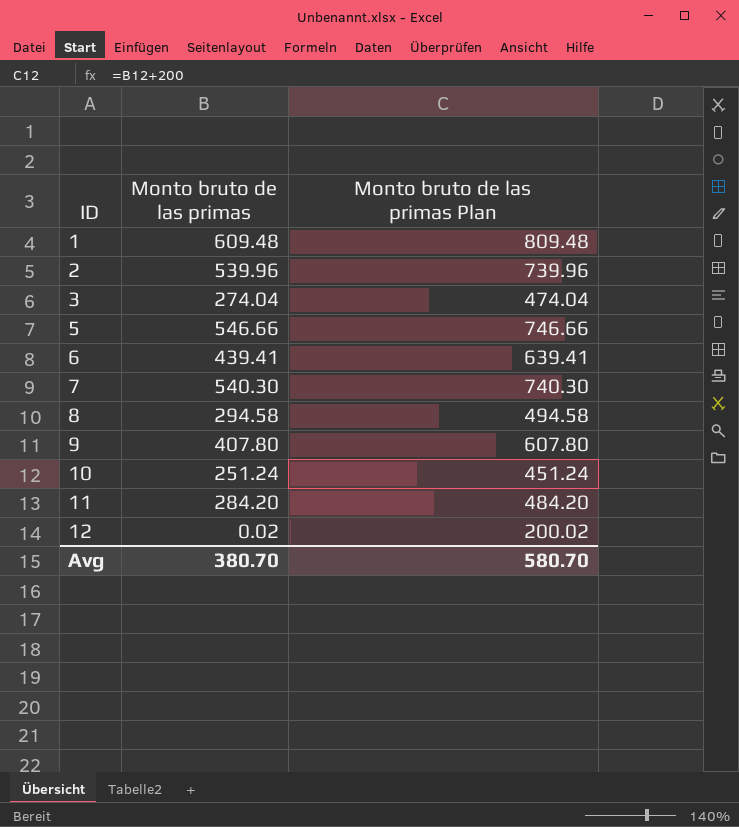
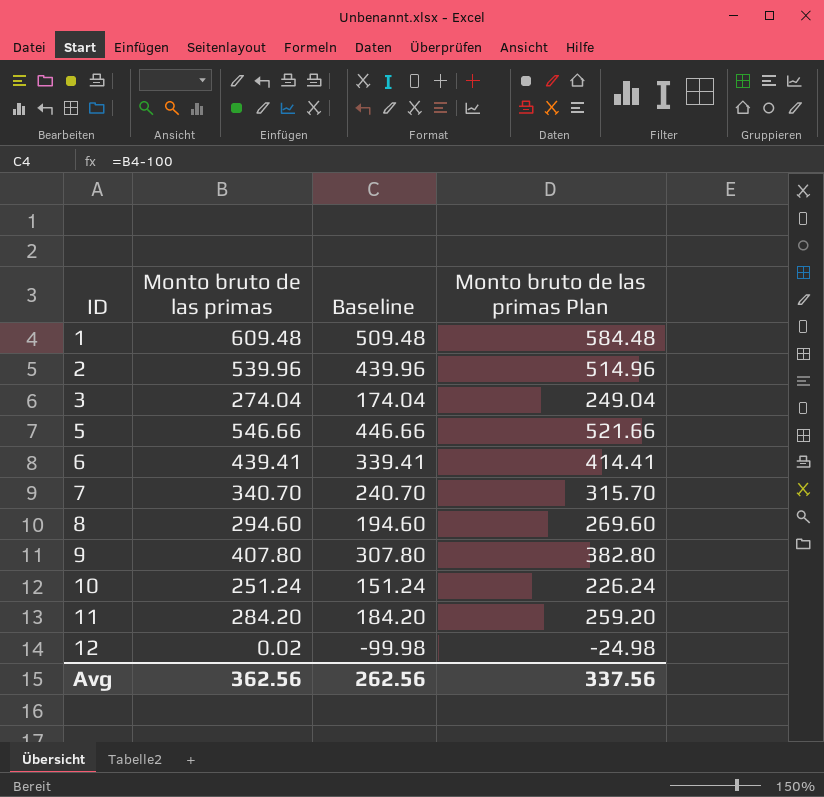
column Baseline | formula: none -> [Monto bruto de las primas] - 100
column Monto bruto de las primas Plan | formula: [Monto bruto de las primas] + 200 -> [Monto bruto de las primas] - 25
7 | Monto bruto de las primas: 540.30 -> 340.70
8 | Monto bruto de las primas: 294.58 -> 294.60
Avg | Monto bruto de las primas: 380.70 -> 362.56
Avg | Monto bruto de las primas Plan: 580.70 -> 337.56

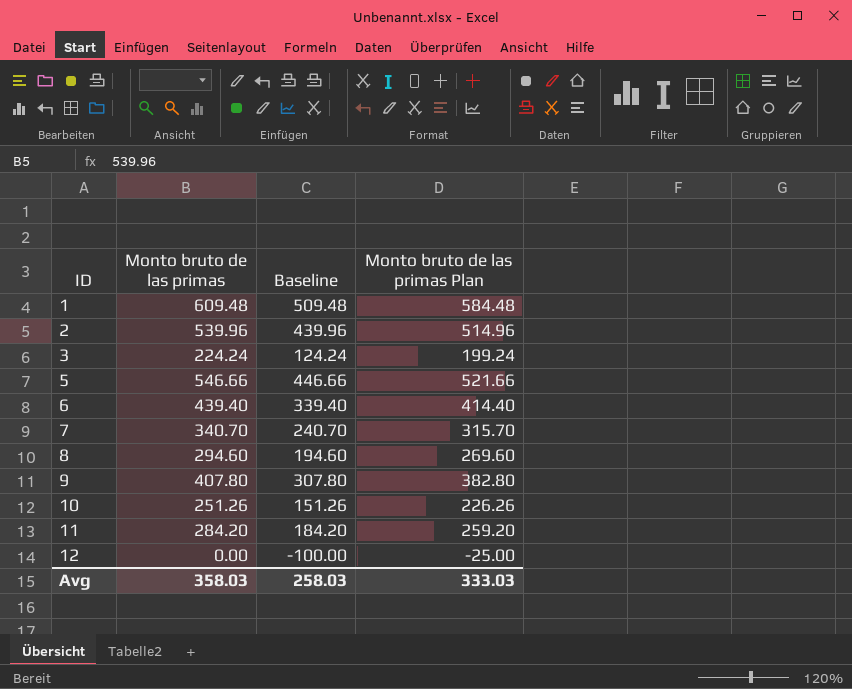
3 | Monto bruto de las primas: 274.04 -> 224.24
3 | Baseline: 174.04 -> 124.24
3 | Monto bruto de las primas Plan: 249.04 -> 199.24
6 | Monto bruto de las primas: 439.41 -> 439.40
6 | Baseline: 339.41 -> 339.40
6 | Monto bruto de las primas Plan: 414.41 -> 414.40
10 | Monto bruto de las primas: 251.24 -> 251.26
10 | Baseline: 151.24 -> 151.26
10 | Monto bruto de las primas Plan: 226.24 -> 226.26
12 | Monto bruto de las primas: 0.02 -> 0.00
12 | Baseline: -99.98 -> -100.00
12 | Monto bruto de las primas Plan: -24.98 -> -25.00
Avg | Monto bruto de las primas: 362.56 -> 358.03
Avg | Baseline: 262.56 -> 258.03
Avg | Monto bruto de las primas Plan: 337.56 -> 333.03

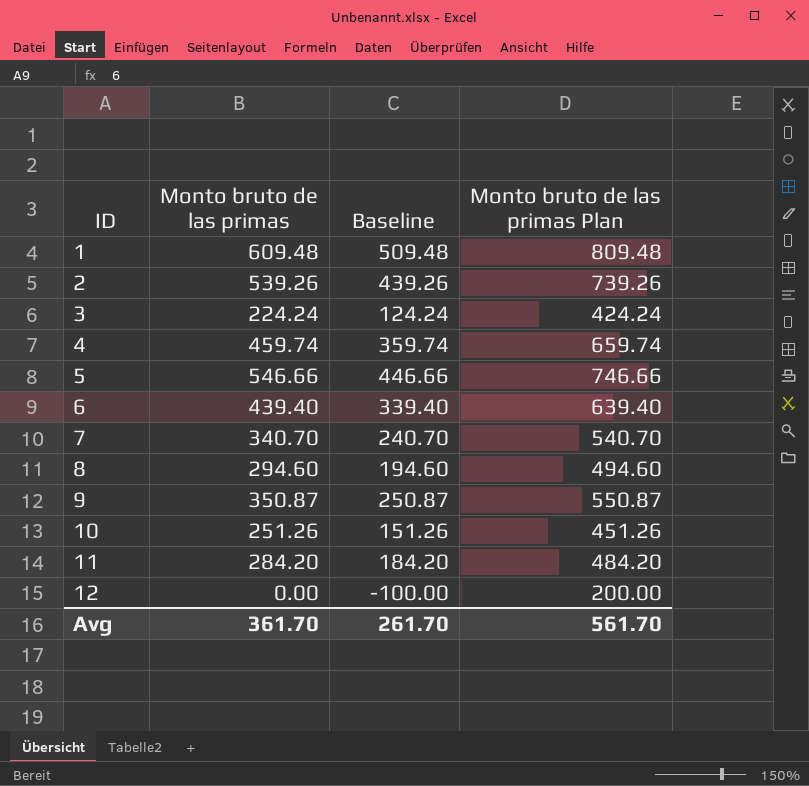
column Monto bruto de las primas Plan | formula: [Monto bruto de las primas] - 25 -> [Monto bruto de las primas] + 200
2 | Monto bruto de las primas: 539.96 -> 539.26
2 | Baseline: 439.96 -> 439.26
row 4: none -> 459.74 | 359.74 | 659.74
9 | Monto bruto de las primas: 407.80 -> 350.87
9 | Baseline: 307.80 -> 250.87
Avg | Monto bruto de las primas: 358.03 -> 361.70
Avg | Baseline: 258.03 -> 261.70
Avg | Monto bruto de las primas Plan: 333.03 -> 561.70

